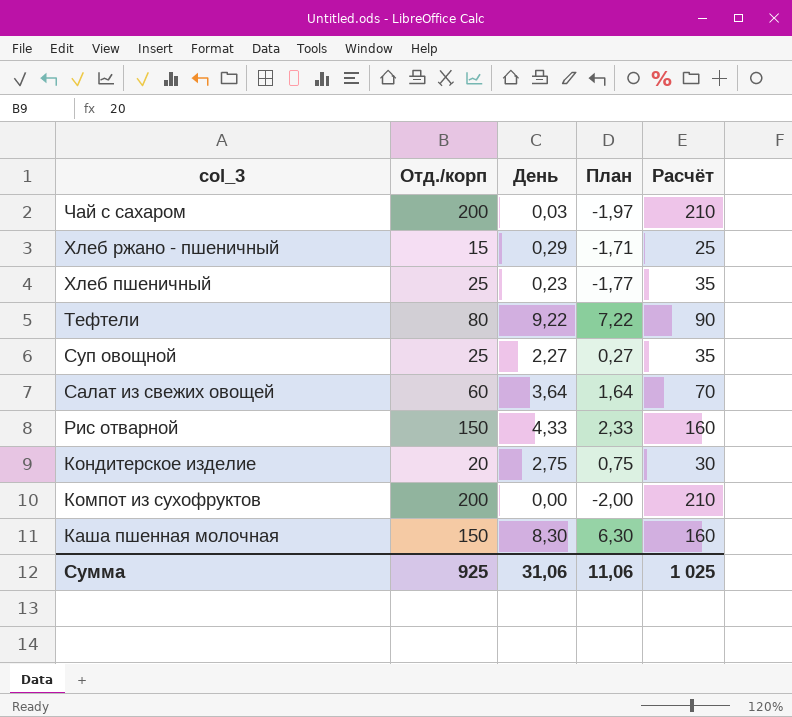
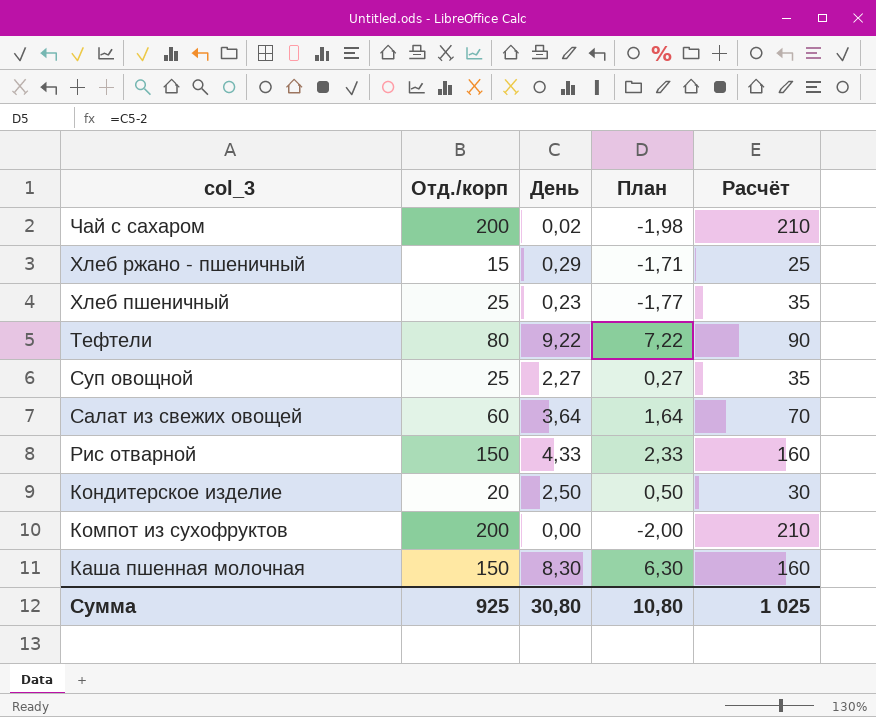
Чай с сахаром | День: 0,03 -> 0,02
Чай с сахаром | План: -1,97 -> -1,98
Кондитерское изделие | День: 2,75 -> 2,50
Кондитерское изделие | План: 0,75 -> 0,50
Сумма | День: 31,06 -> 30,80
Сумма | План: 11,06 -> 10,80

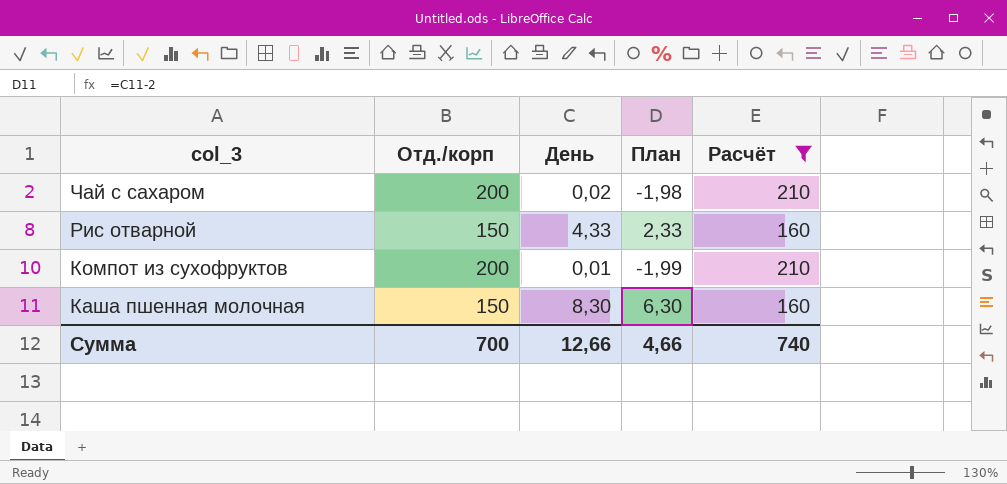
filter: none -> Расчёт >= 160
Компот из сухофруктов | День: 0,00 -> 0,01
Компот из сухофруктов | План: -2,00 -> -1,99
Сумма | Отд./корп: 925 -> 700
Сумма | День: 30,80 -> 12,66
Сумма | План: 10,80 -> 4,66
Сумма | Расчёт: 1 025 -> 740

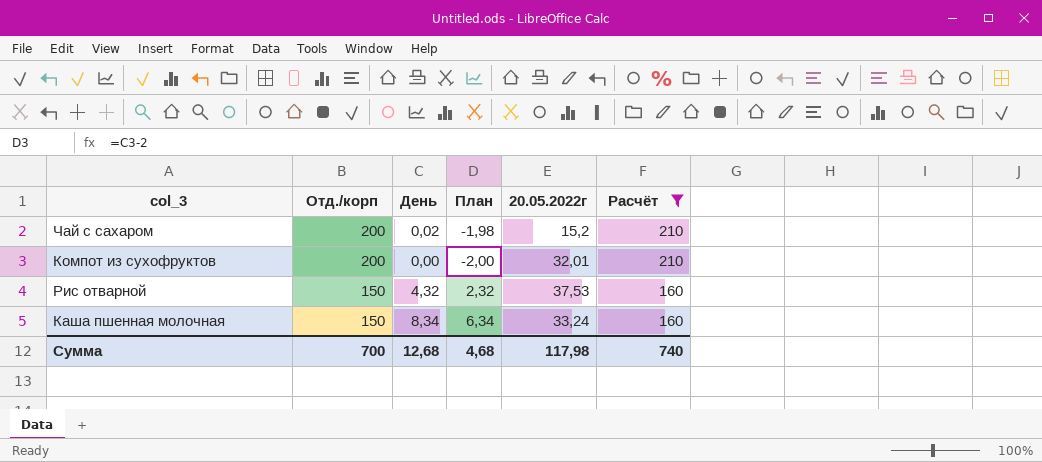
row order: col_3 descending -> Отд./корп descending
column 20.05.2022г | position: none -> 5
Компот из сухофруктов | День: 0,01 -> 0,00
Компот из сухофруктов | План: -1,99 -> -2,00
Рис отварной | День: 4,33 -> 4,32
Рис отварной | План: 2,33 -> 2,32
Каша пшенная молочная | День: 8,30 -> 8,34
Каша пшенная молочная | План: 6,30 -> 6,34
Сумма | День: 12,66 -> 12,68
Сумма | План: 4,66 -> 4,68

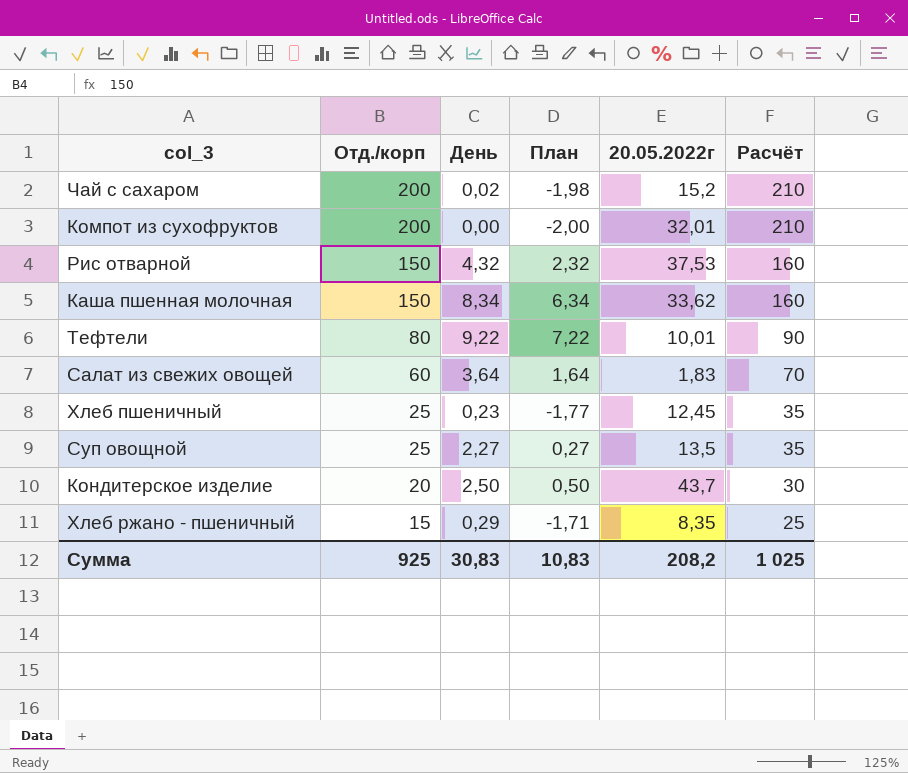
filter: Расчёт >= 160 -> none
Каша пшенная молочная | 20.05.2022г: 33,24 -> 33,62
Сумма | Отд./корп: 700 -> 925
Сумма | День: 12,68 -> 30,83
Сумма | План: 4,68 -> 10,83
Сумма | 20.05.2022г: 117,98 -> 208,2
Сумма | Расчёт: 740 -> 1 025

